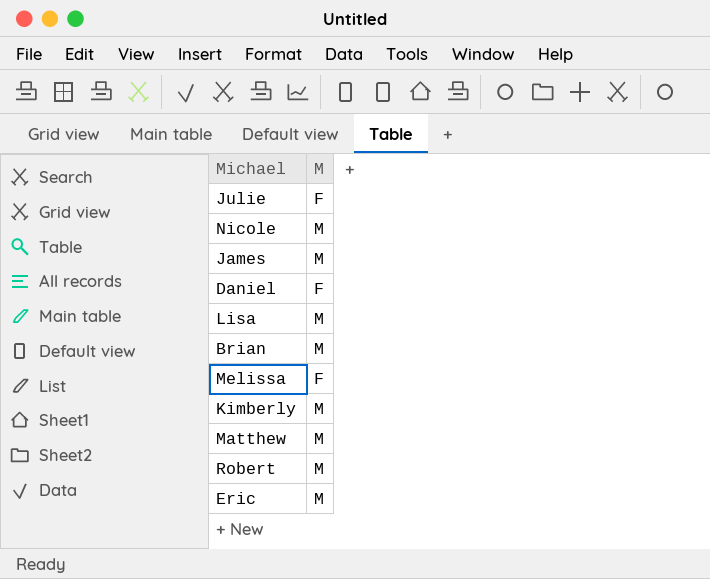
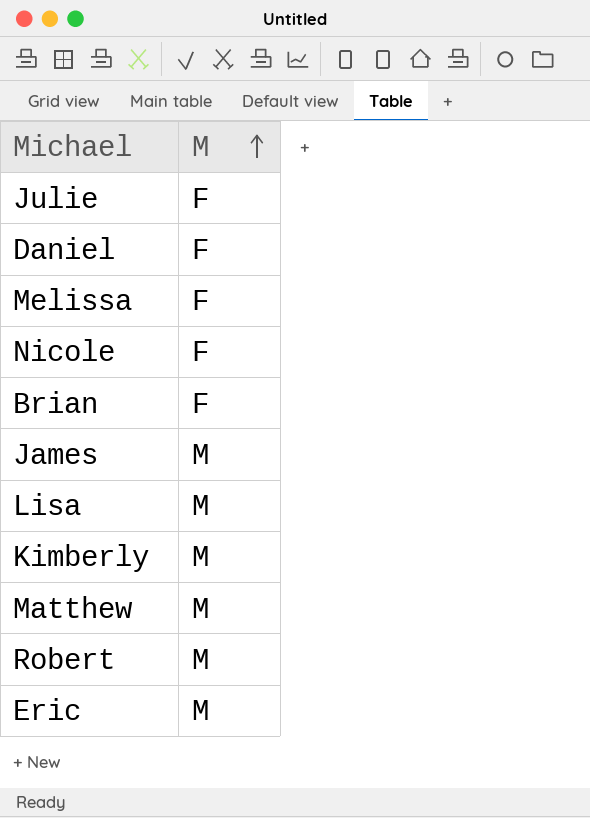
row order: none -> M ascending
Nicole | M: M -> F
Brian | M: M -> F

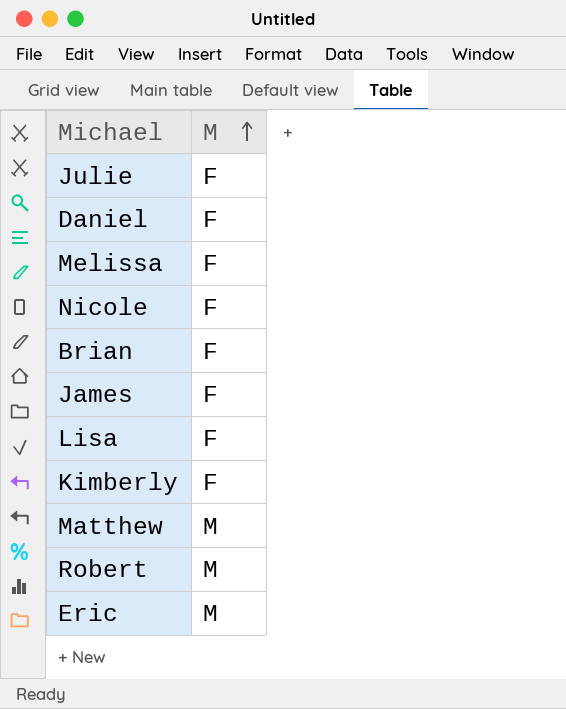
James | M: M -> F
Lisa | M: M -> F
Kimberly | M: M -> F

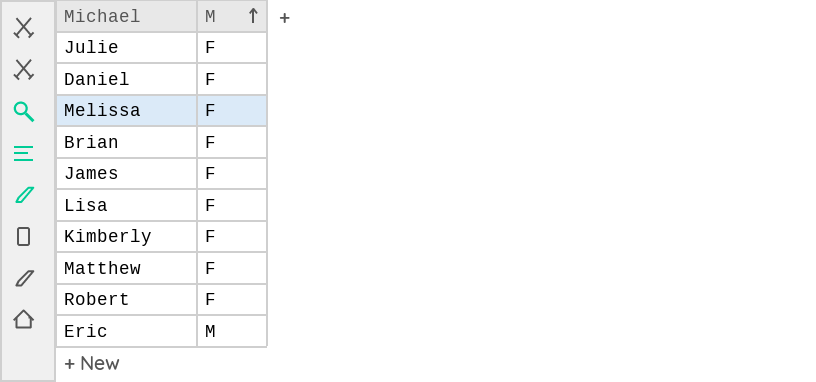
row Nicole: F -> none
Matthew | M: M -> F
Robert | M: M -> F

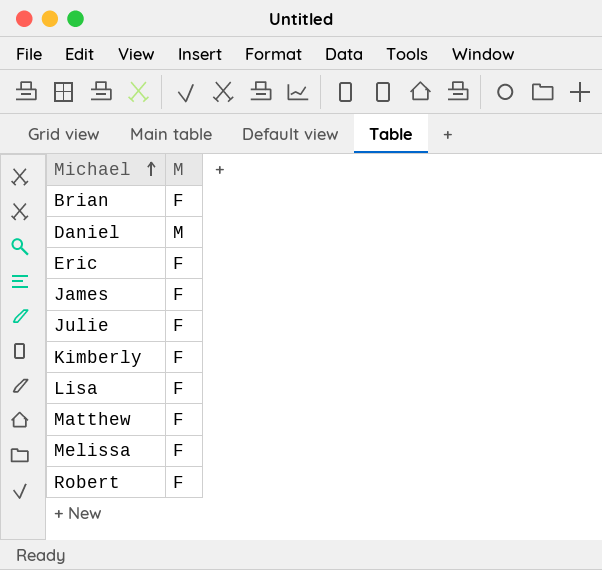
row order: M ascending -> Michael ascending
Daniel | M: F -> M
Eric | M: M -> F

